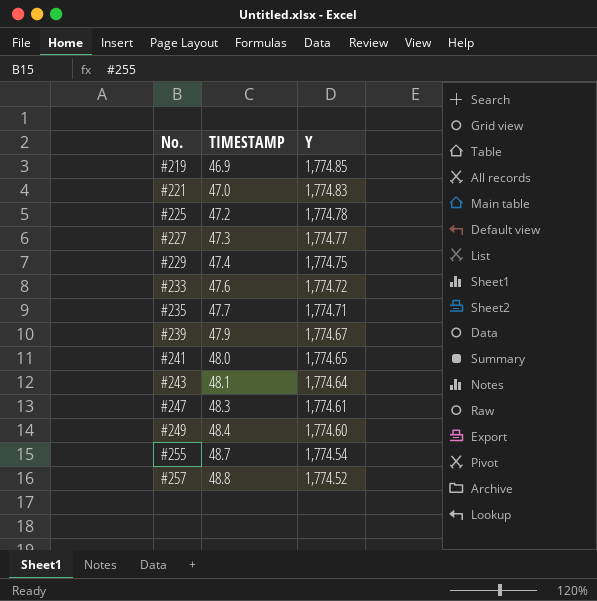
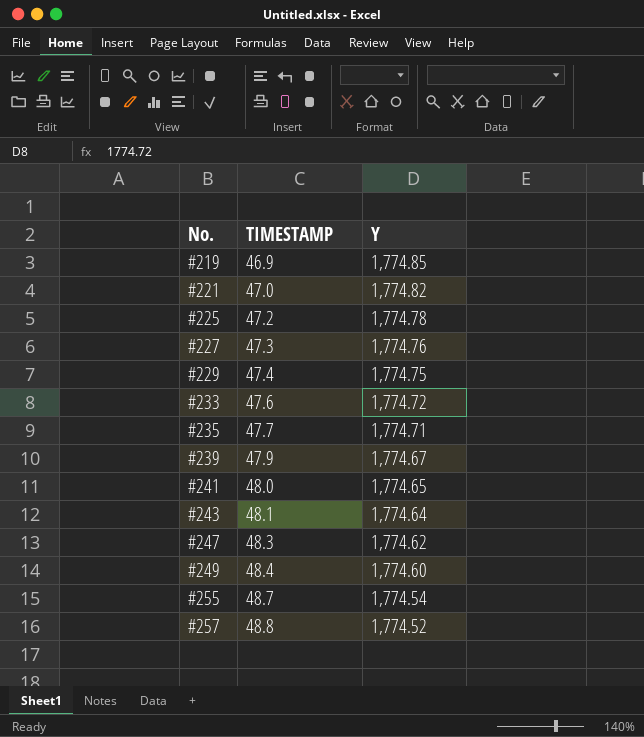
#221 | Y: 1,774.83 -> 1,774.82
#227 | Y: 1,774.77 -> 1,774.76
#247 | Y: 1,774.61 -> 1,774.62

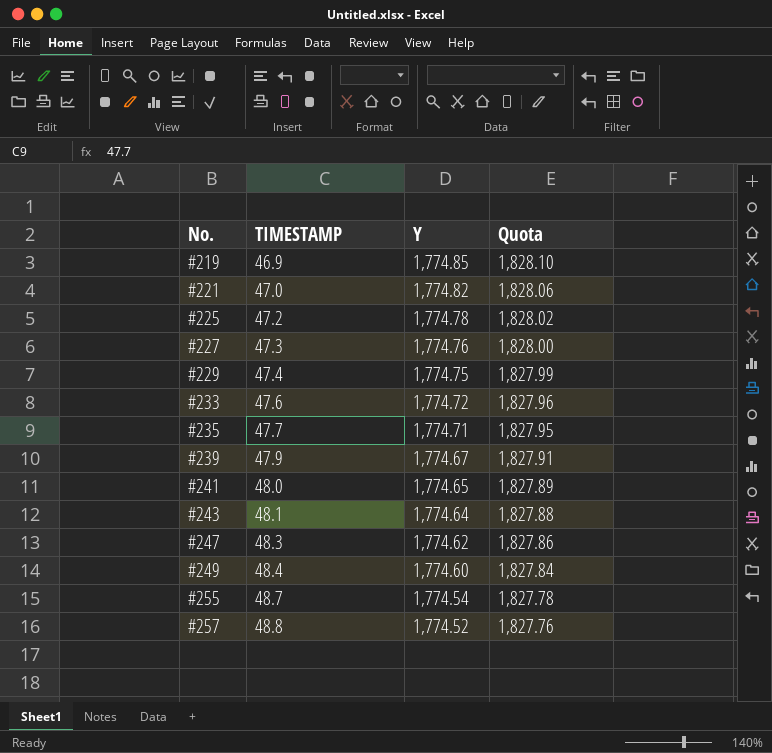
column Quota | formula: none -> [Y] * 1.03

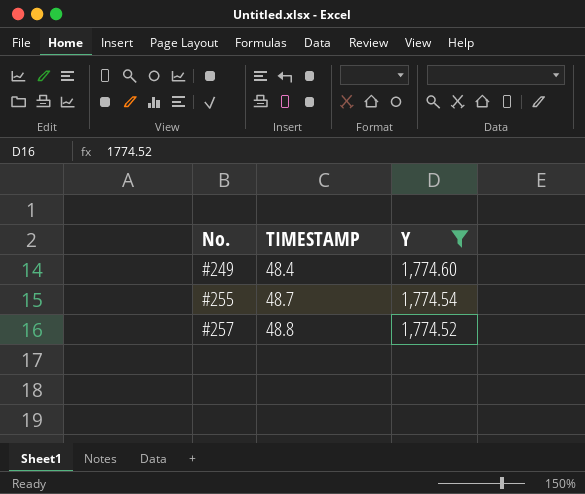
filter: none -> Y <= 1,774.60
column Quota | formula: [Y] * 1.03 -> none

